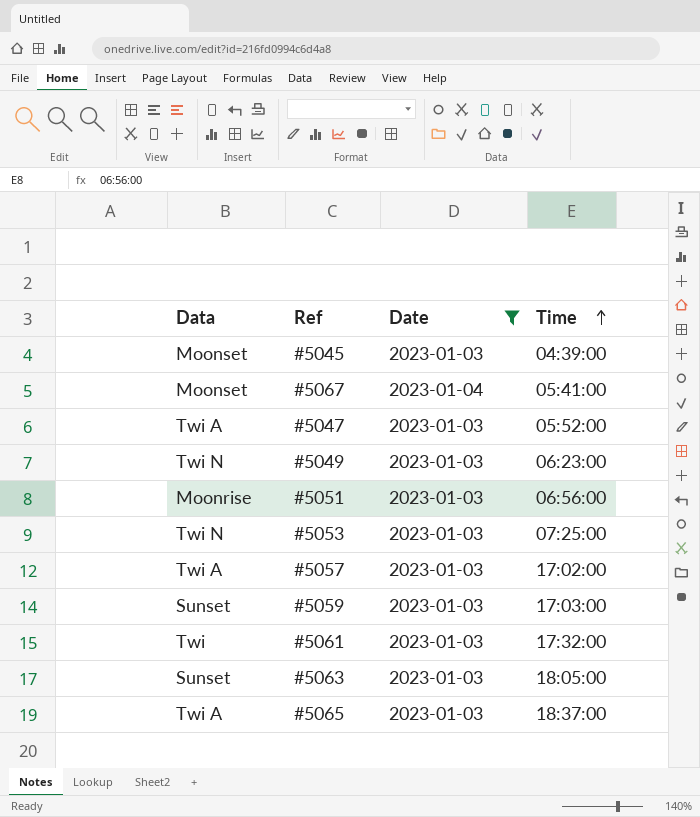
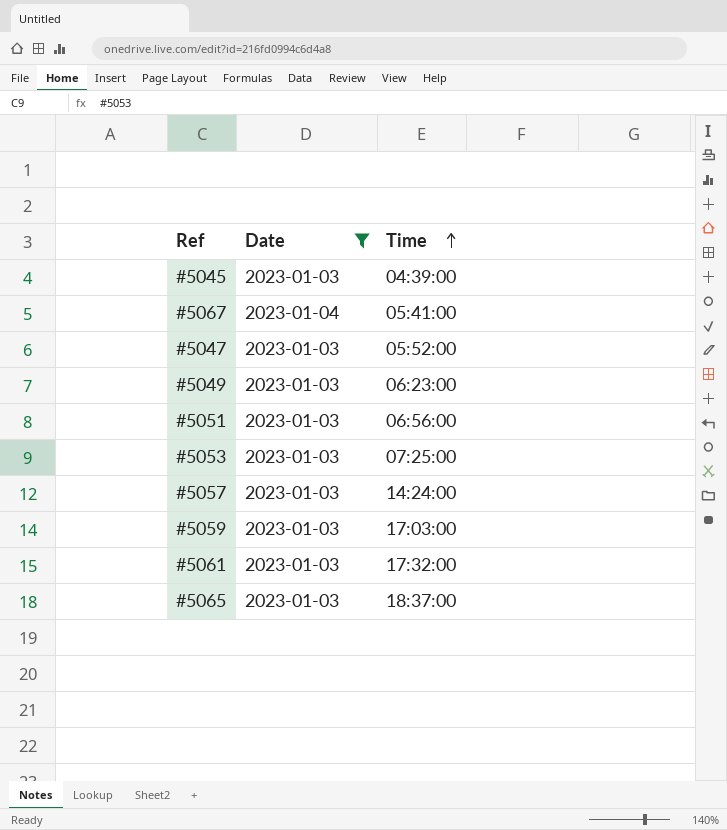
column Data | position: 1 -> none
row #5063: Sunset | 2023-01-03 | 18:05:00 -> none
#5057 | Time: 17:02:00 -> 14:24:00

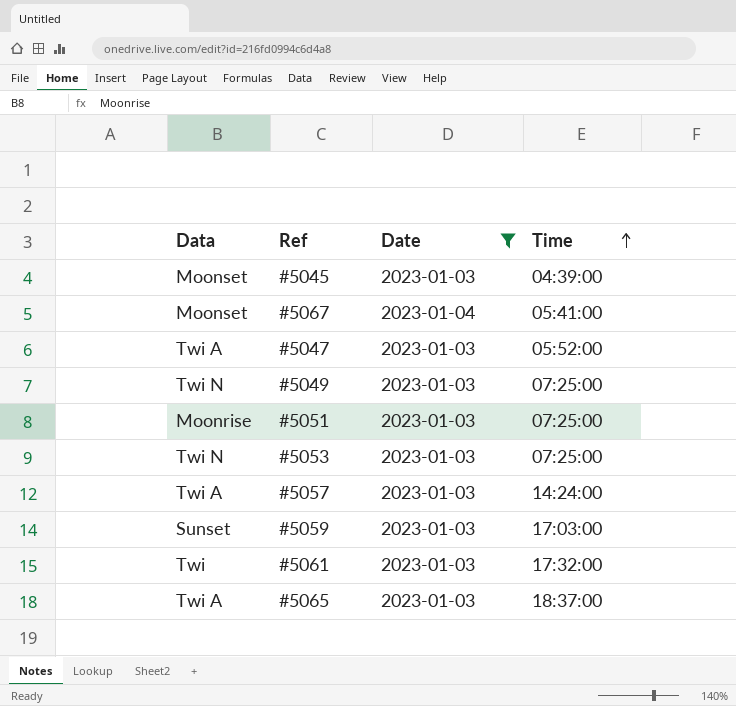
column Data | position: none -> 1
#5049 | Time: 06:23:00 -> 07:25:00
#5051 | Time: 06:56:00 -> 07:25:00

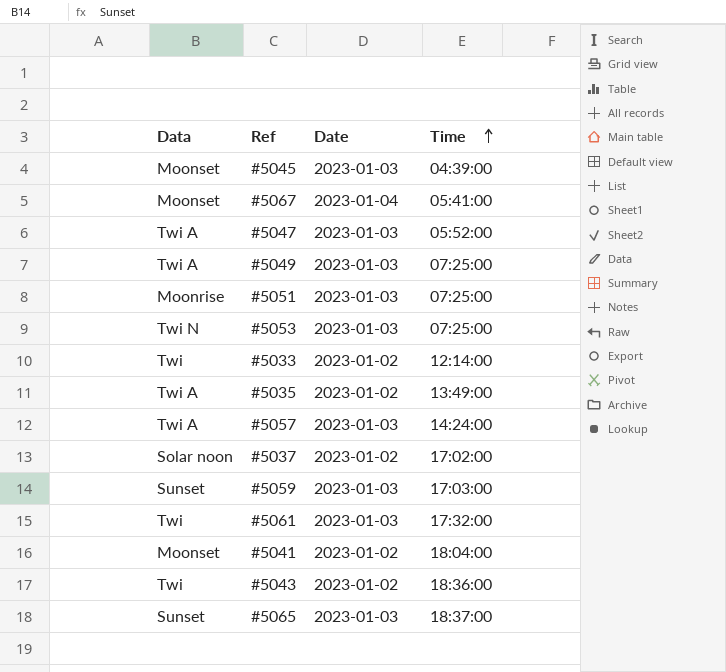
filter: Date != 2023-01-02 -> none
#5049 | Data: Twi N -> Twi A
#5065 | Data: Twi A -> Sunset

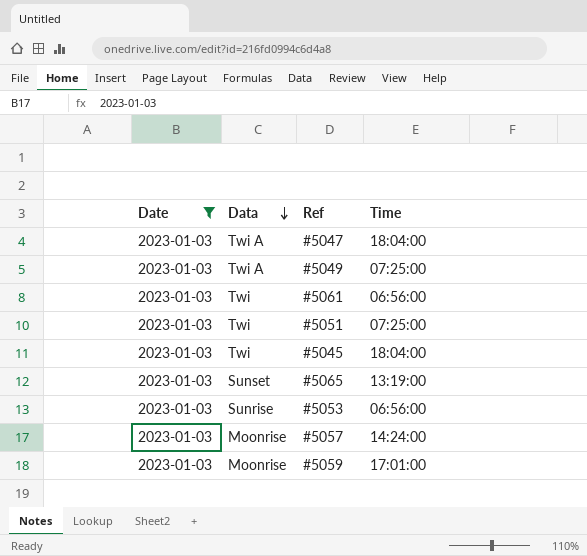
filter: none -> Date = 2023-01-03
row order: Time ascending -> Data descending
column Date | position: 3 -> 1
#5047 | Time: 05:52:00 -> 18:04:00
#5061 | Time: 17:32:00 -> 06:56:00
#5051 | Data: Moonrise -> Twi
#5045 | Data: Moonset -> Twi
#5045 | Time: 04:39:00 -> 18:04:00
#5065 | Time: 18:37:00 -> 13:19:00
#5053 | Data: Twi N -> Sunrise
#5053 | Time: 07:25:00 -> 06:56:00
#5057 | Data: Twi A -> Moonrise
#5059 | Data: Sunset -> Moonrise
#5059 | Time: 17:03:00 -> 17:01:00

